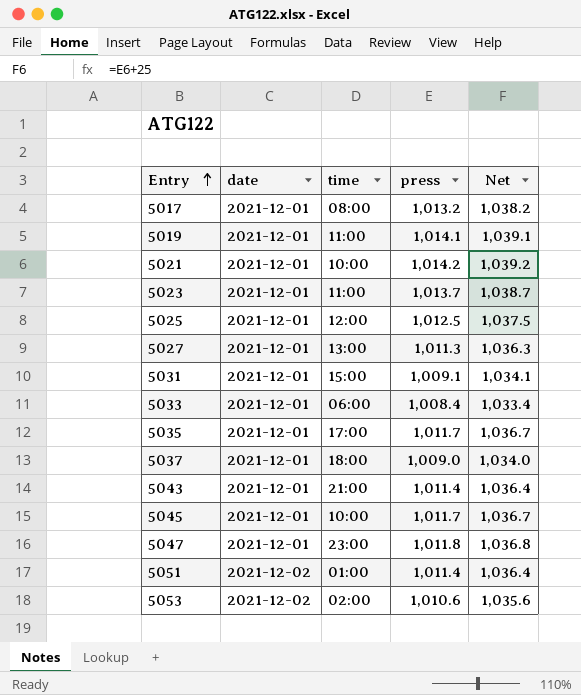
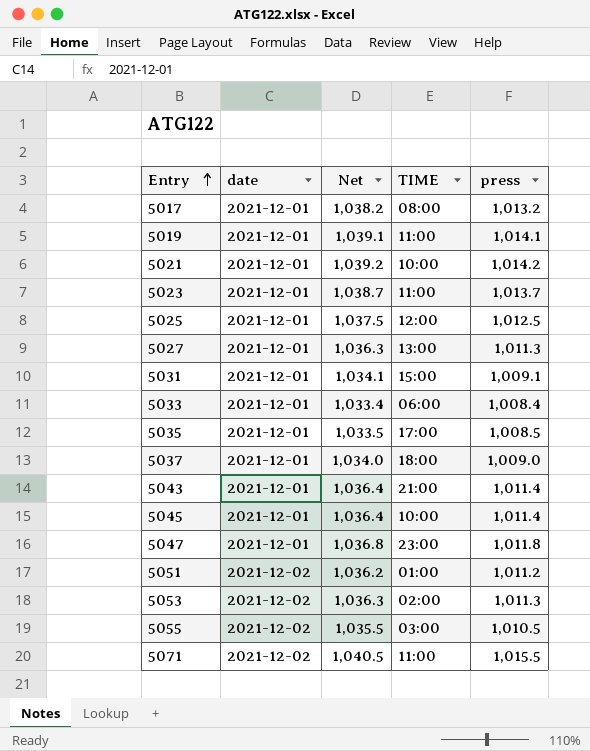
column Net | position: 5 -> 3
column name: time -> TIME
5035 | Net: 1,036.7 -> 1,033.5
5035 | press: 1,011.7 -> 1,008.5
5045 | Net: 1,036.7 -> 1,036.4
5045 | press: 1,011.7 -> 1,011.4
5051 | Net: 1,036.4 -> 1,036.2
5051 | press: 1,011.4 -> 1,011.2
5053 | Net: 1,035.6 -> 1,036.3
5053 | press: 1,010.6 -> 1,011.3
row 5055: none -> 2021-12-02 | 1,035.5 | 03:00 | 1,010.5
row 5071: none -> 2021-12-02 | 1,040.5 | 11:00 | 1,015.5

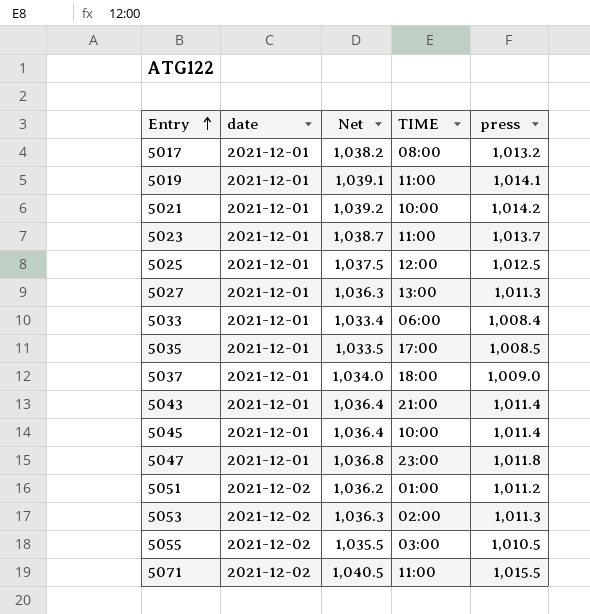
row 5031: 2021-12-01 | 1,034.1 | 15:00 | 1,009.1 -> none

